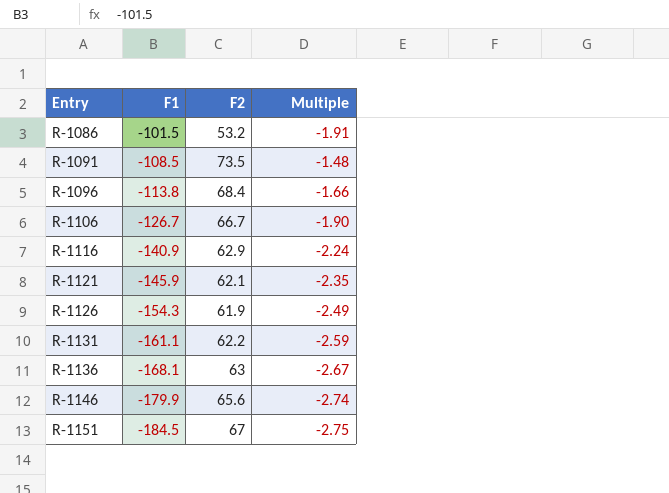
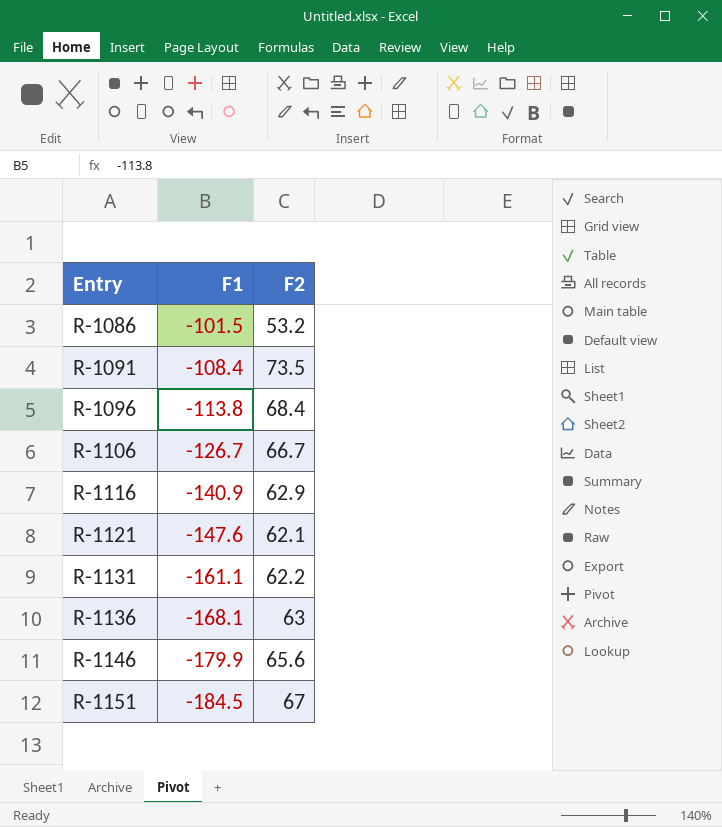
column Multiple | formula: [F1] / [F2] -> none
row R-1126: -154.3 | 61.9 | -2.49 -> none
R-1091 | F1: -108.5 -> -108.4
R-1121 | F1: -145.9 -> -147.6

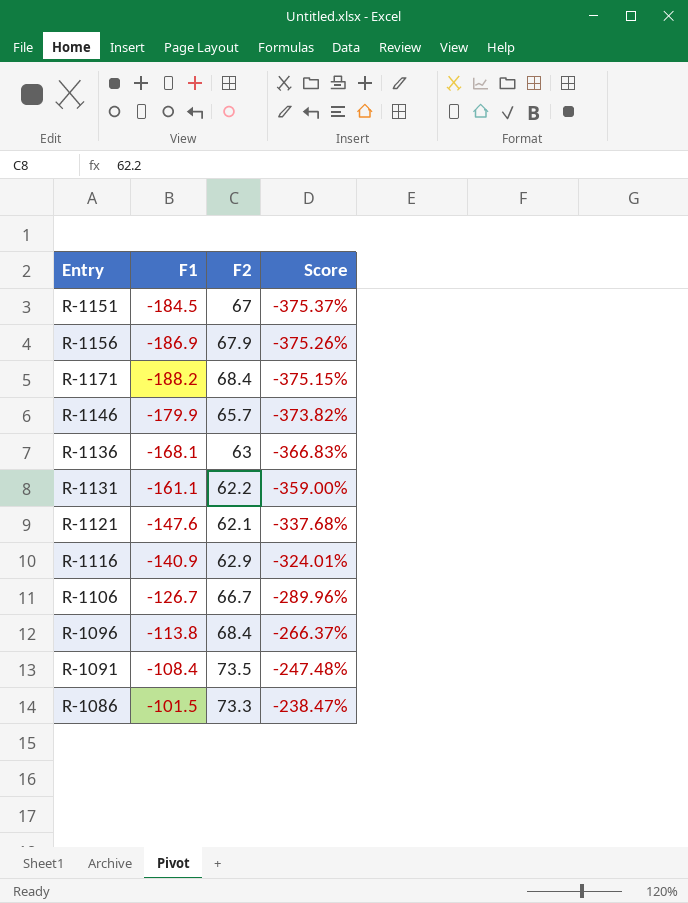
row order: Entry ascending -> Score ascending
column Score | formula: none -> ([F1] - [F2]) / [F2]
row R-1156: none -> -186.9 | 67.9 | -375.26%
row R-1171: none -> -188.2 | 68.4 | -375.15%
R-1146 | F2: 65.6 -> 65.7
R-1086 | F2: 53.2 -> 73.3

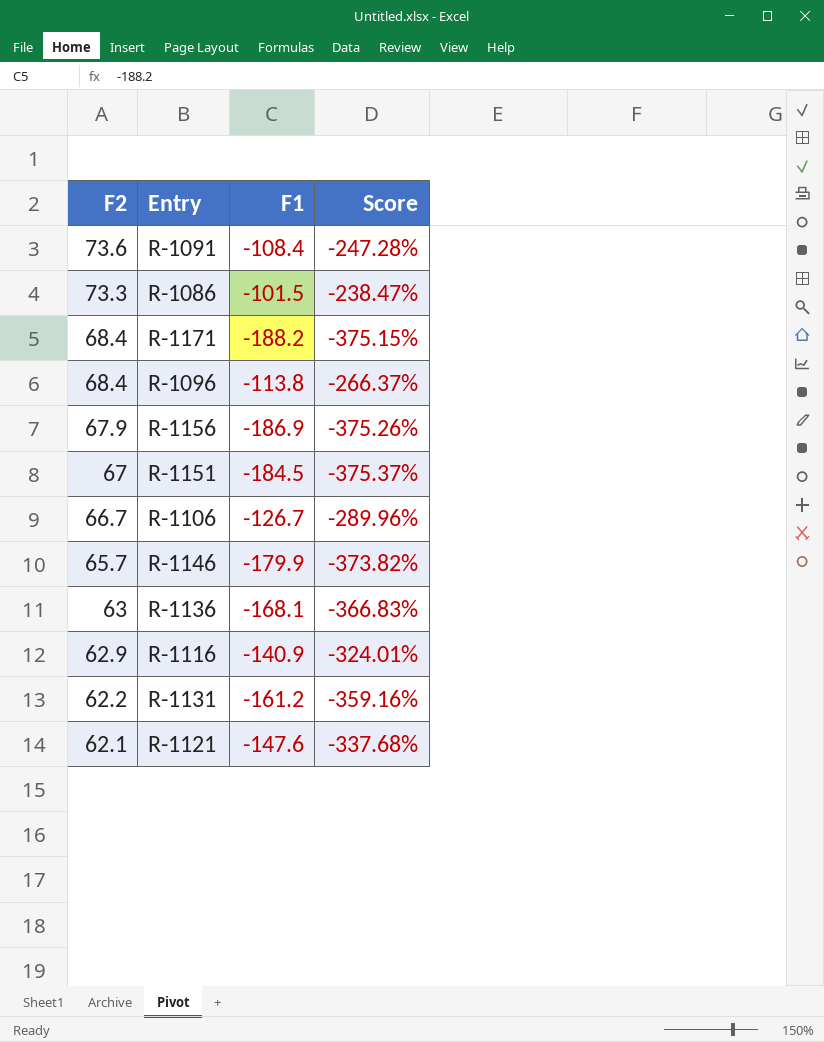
row order: Score ascending -> F2 descending
column F2 | position: 3 -> 1
R-1091 | F2: 73.5 -> 73.6
R-1091 | Score: -247.48% -> -247.28%
R-1131 | F1: -161.1 -> -161.2
R-1131 | Score: -359.00% -> -359.16%

